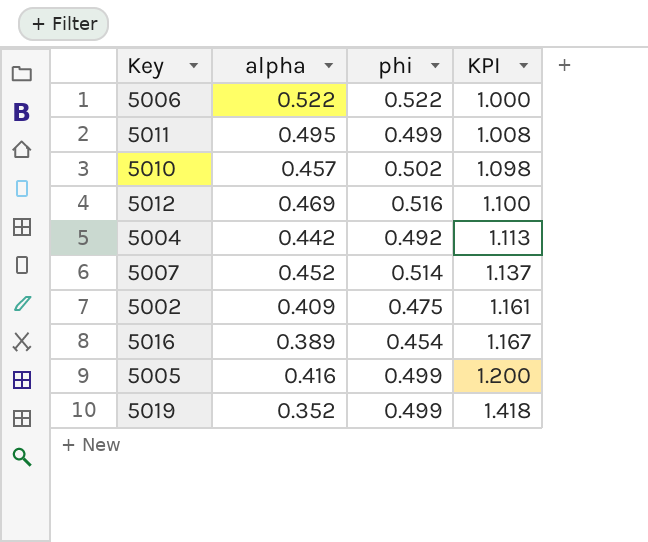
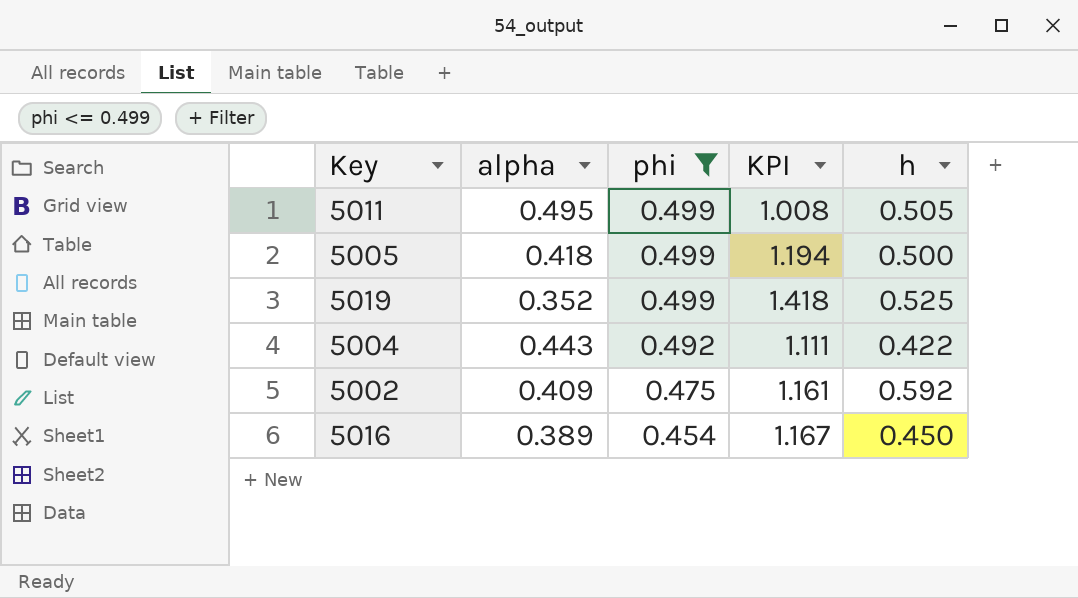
filter: none -> phi <= 0.499
row order: KPI ascending -> phi descending
column h | position: none -> 5
5005 | alpha: 0.416 -> 0.418
5005 | KPI: 1.200 -> 1.194
5004 | alpha: 0.442 -> 0.443
5004 | KPI: 1.113 -> 1.111

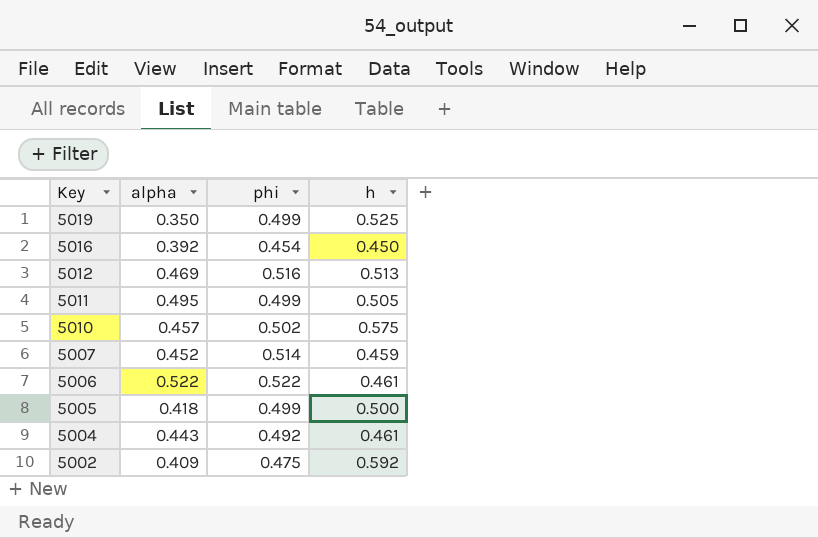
filter: phi <= 0.499 -> none
row order: phi descending -> Key descending
column KPI | formula: [phi] / [alpha] -> none
5019 | alpha: 0.352 -> 0.350
5016 | alpha: 0.389 -> 0.392
5004 | h: 0.422 -> 0.461

